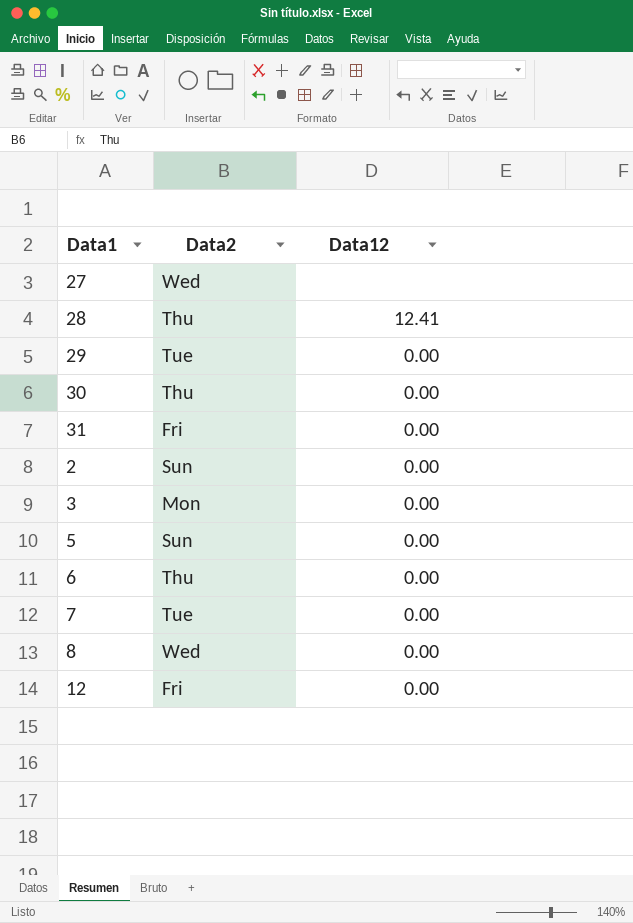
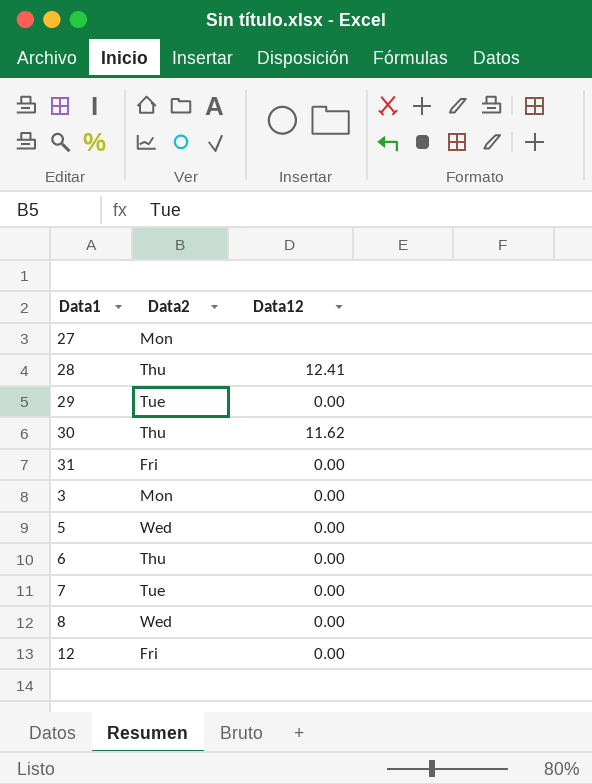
row 2: Sun | 0.00 -> none
27 | Data2: Wed -> Mon
30 | Data12: 0.00 -> 11.62
5 | Data2: Sun -> Wed

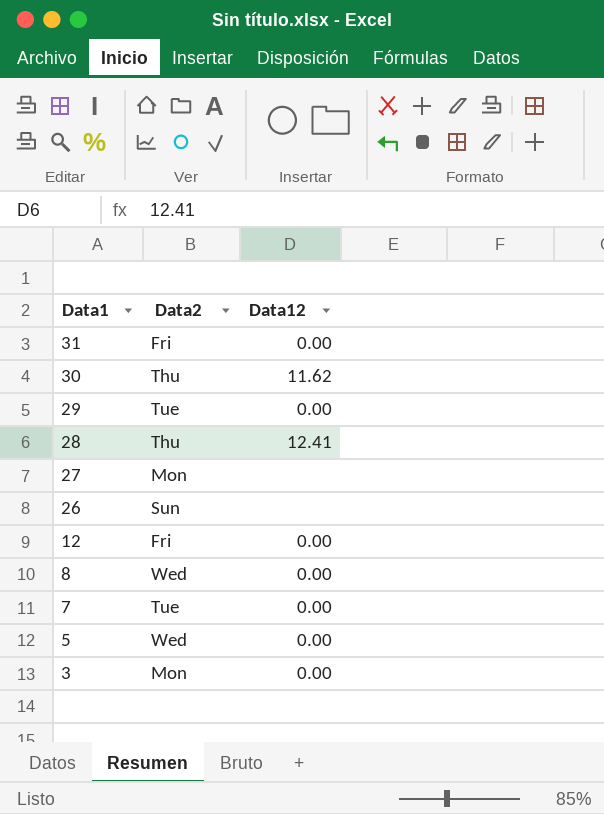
row order: none -> Data1 descending
row 6: Thu | 0.00 -> none
row 26: none -> Sun | none

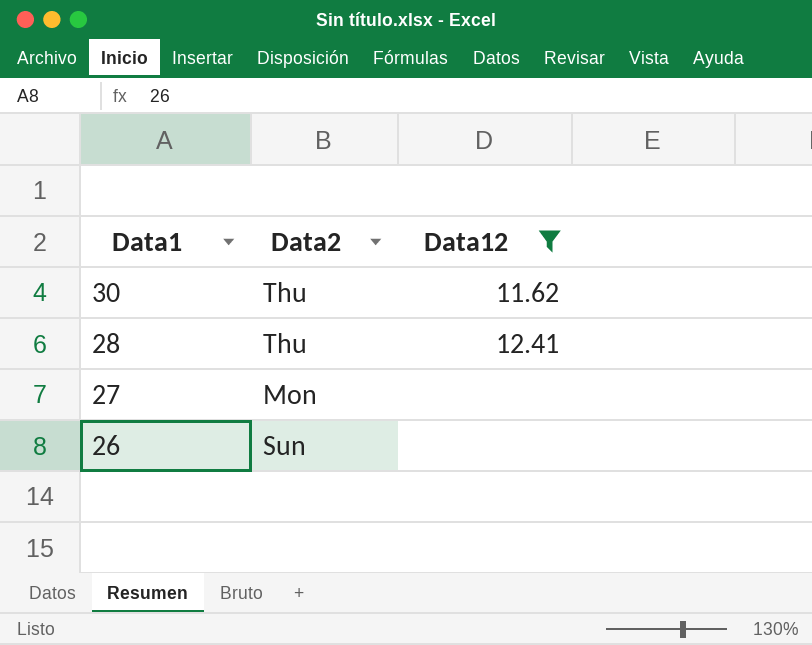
filter: none -> Data12 != 0.00

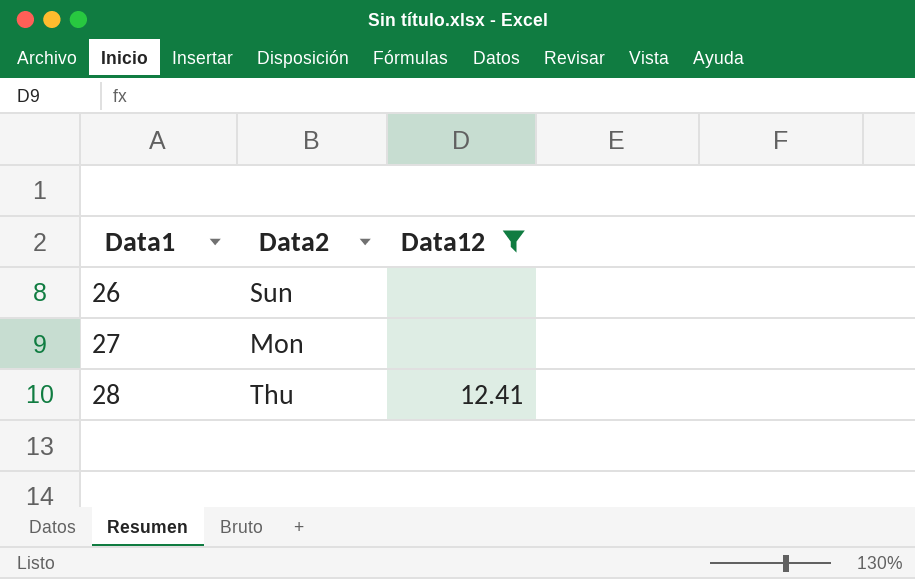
row order: Data1 descending -> Data1 ascending
row 30: Thu | 11.62 -> none

